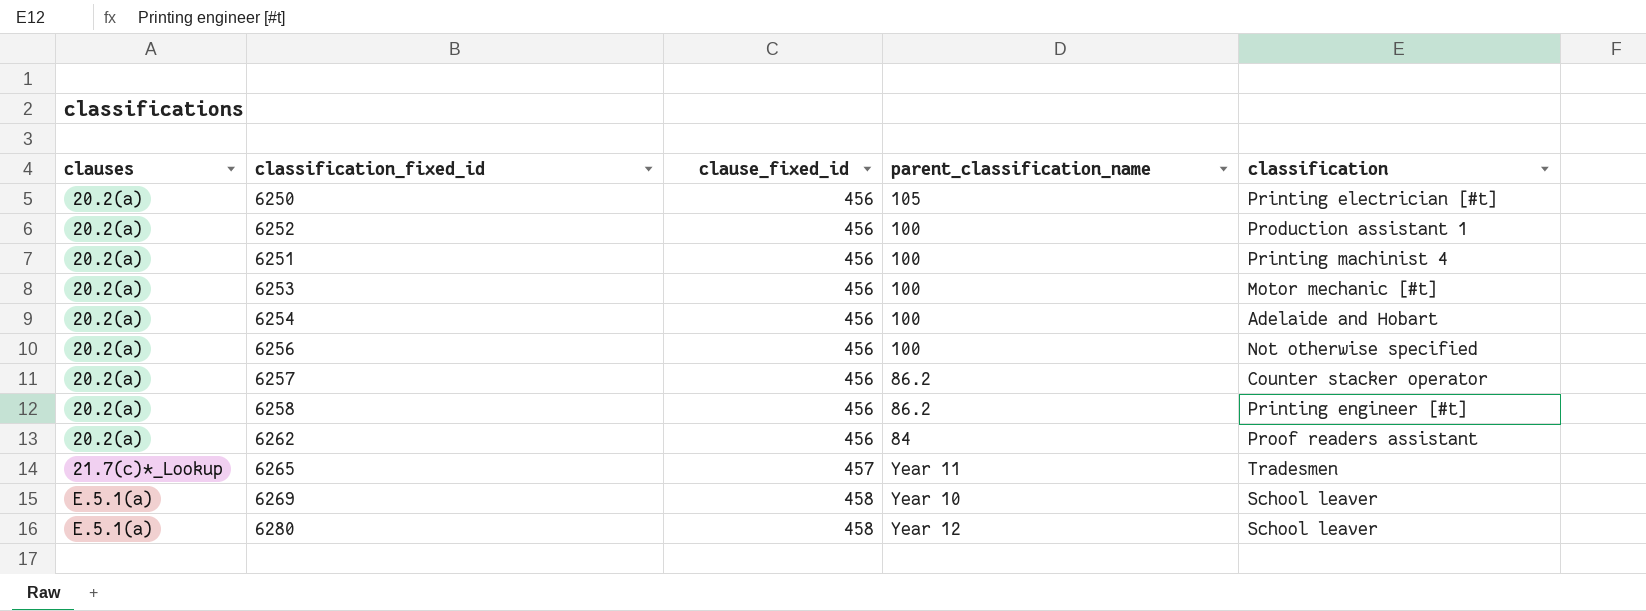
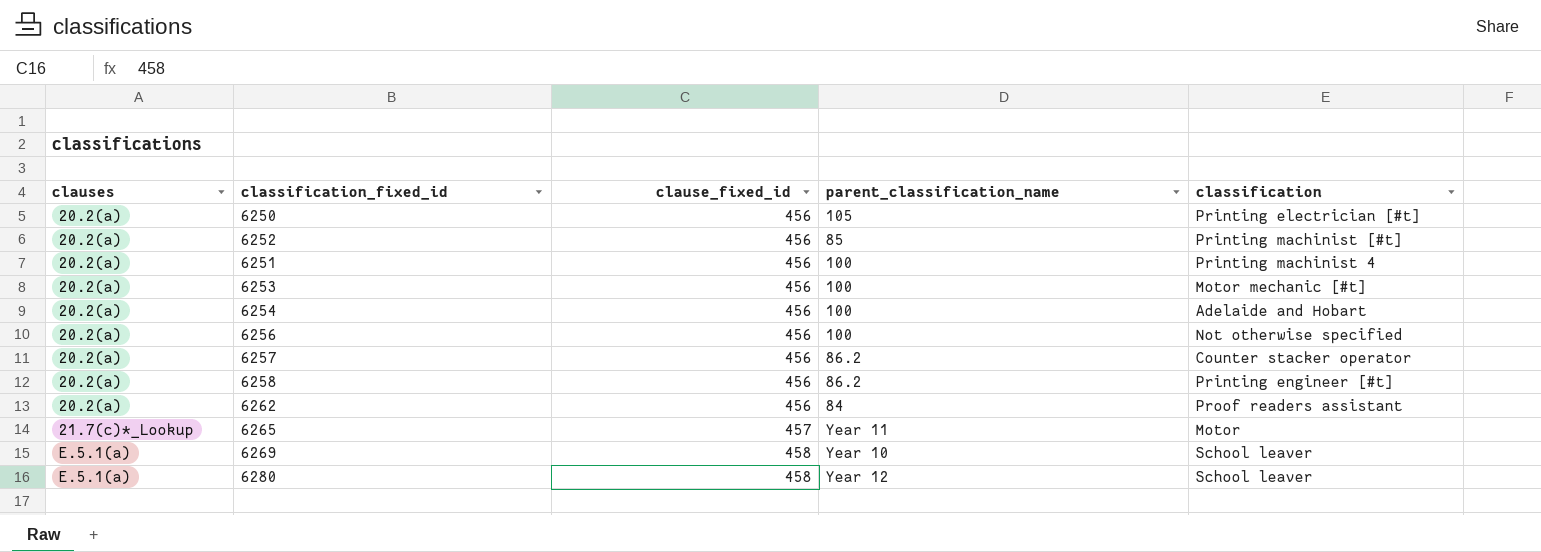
6252 | parent_classification_name: 100 -> 85
6252 | classification: Production assistant 1 -> Printing machinist [#t]
6265 | classification: Tradesmen -> Motor

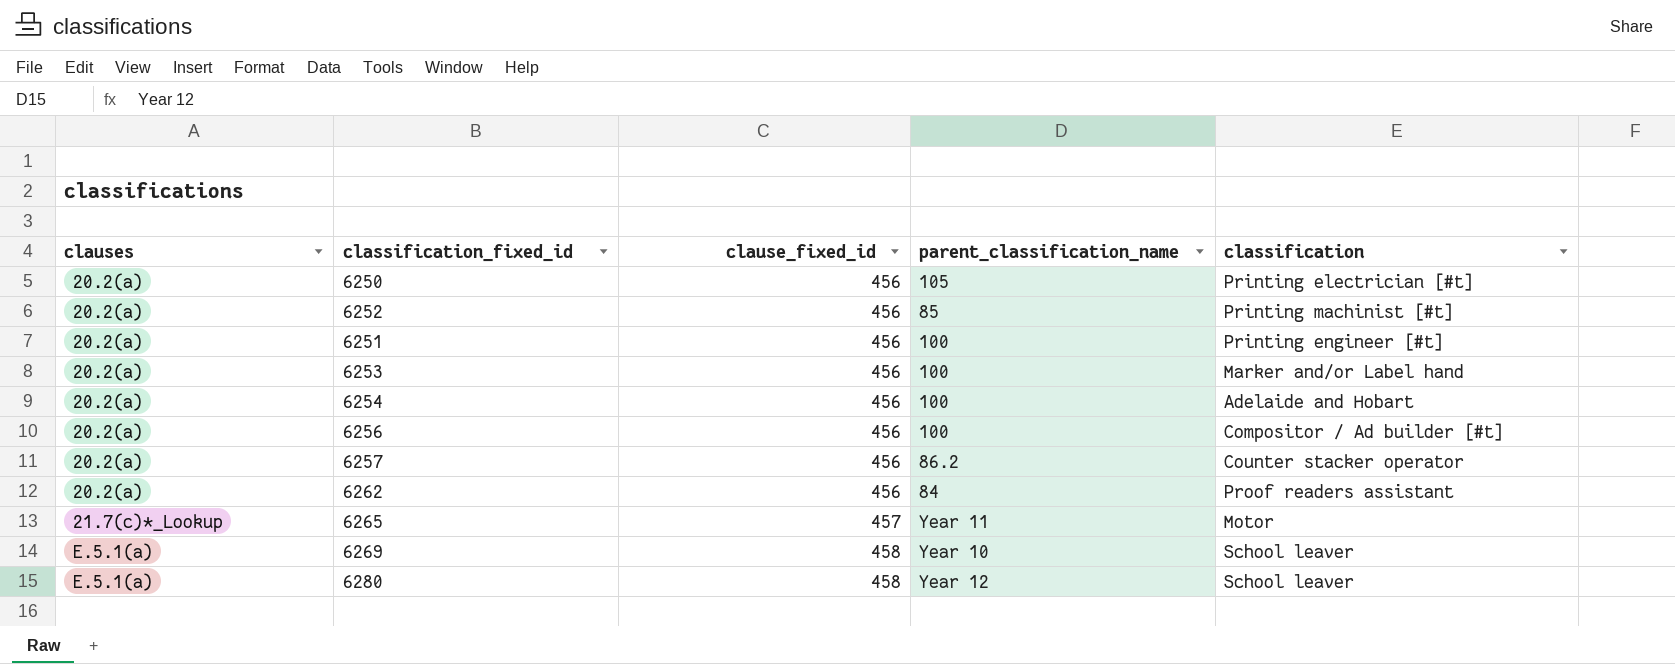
row 6258: 20.2(a) | 456 | 86.2 | Printing engineer [#t] -> none
6251 | classification: Printing machinist 4 -> Printing engineer [#t]
6253 | classification: Motor mechanic [#t] -> Marker and/or Label hand
6256 | classification: Not otherwise specified -> Compositor / Ad builder [#t]

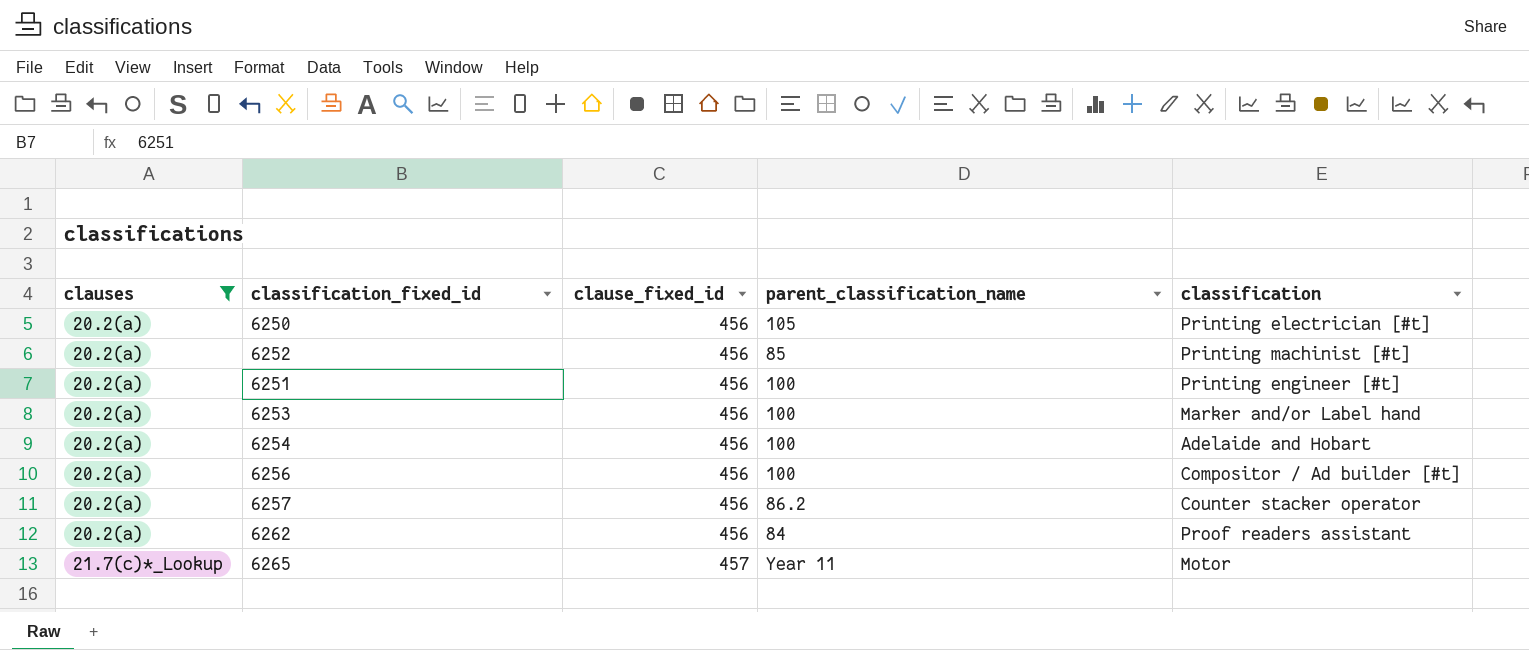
filter: none -> clauses != E.5.1(a)

